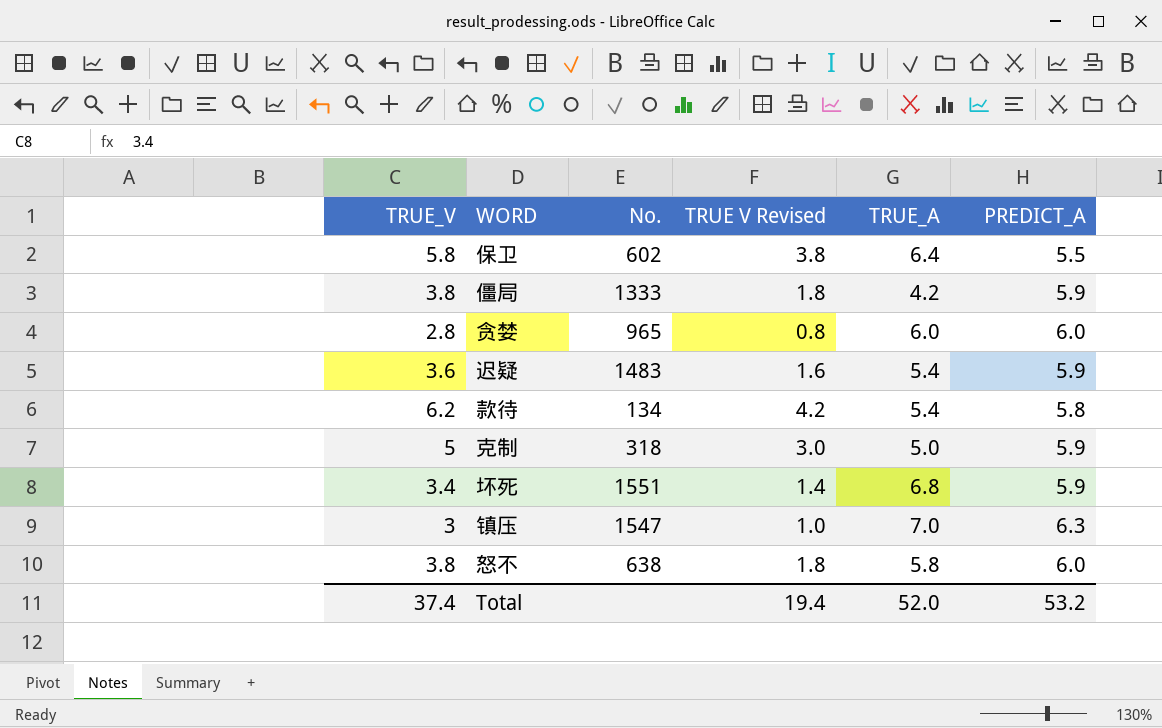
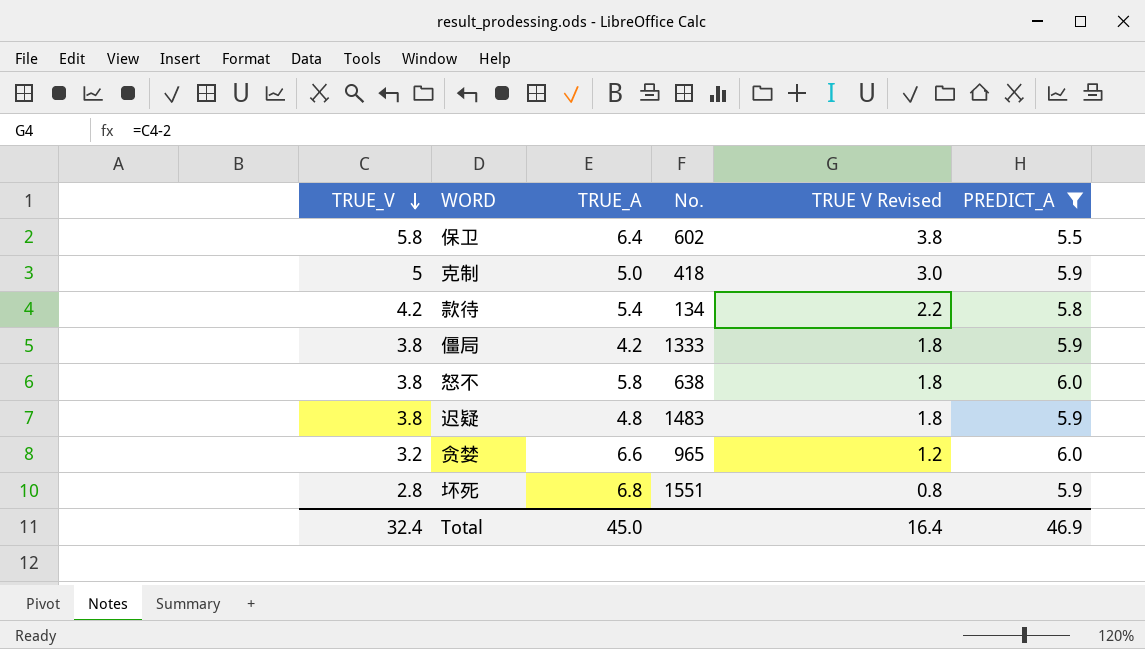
filter: none -> PREDICT_A != 6.3
row order: none -> TRUE_V descending
column TRUE_A | position: 5 -> 3
克制 | No.: 318 -> 418
款待 | TRUE_V: 6.2 -> 4.2
款待 | TRUE V Revised: 4.2 -> 2.2
迟疑 | TRUE_V: 3.6 -> 3.8
迟疑 | TRUE_A: 5.4 -> 4.8
迟疑 | TRUE V Revised: 1.6 -> 1.8
贪婪 | TRUE_V: 2.8 -> 3.2
贪婪 | TRUE_A: 6.0 -> 6.6
贪婪 | TRUE V Revised: 0.8 -> 1.2
坏死 | TRUE_V: 3.4 -> 2.8
坏死 | TRUE V Revised: 1.4 -> 0.8
Total | TRUE_V: 37.4 -> 32.4
Total | TRUE_A: 52.0 -> 45.0
Total | TRUE V Revised: 19.4 -> 16.4
Total | PREDICT_A: 53.2 -> 46.9

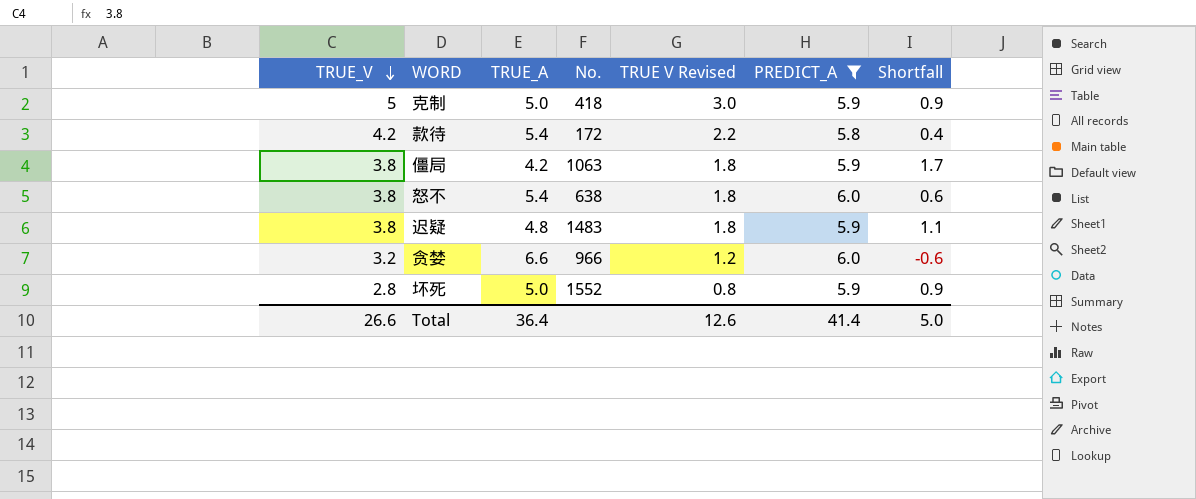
column Shortfall | formula: none -> [PREDICT_A] - [TRUE_A]
row 保卫: 5.8 | 6.4 | 602 | 3.8 | 5.5 -> none
款待 | No.: 134 -> 172
僵局 | No.: 1333 -> 1063
怒不 | TRUE_A: 5.8 -> 5.4
贪婪 | No.: 965 -> 966
坏死 | TRUE_A: 6.8 -> 5.0
坏死 | No.: 1551 -> 1552
Total | TRUE_V: 32.4 -> 26.6
Total | TRUE_A: 45.0 -> 36.4
Total | TRUE V Revised: 16.4 -> 12.6
Total | PREDICT_A: 46.9 -> 41.4

